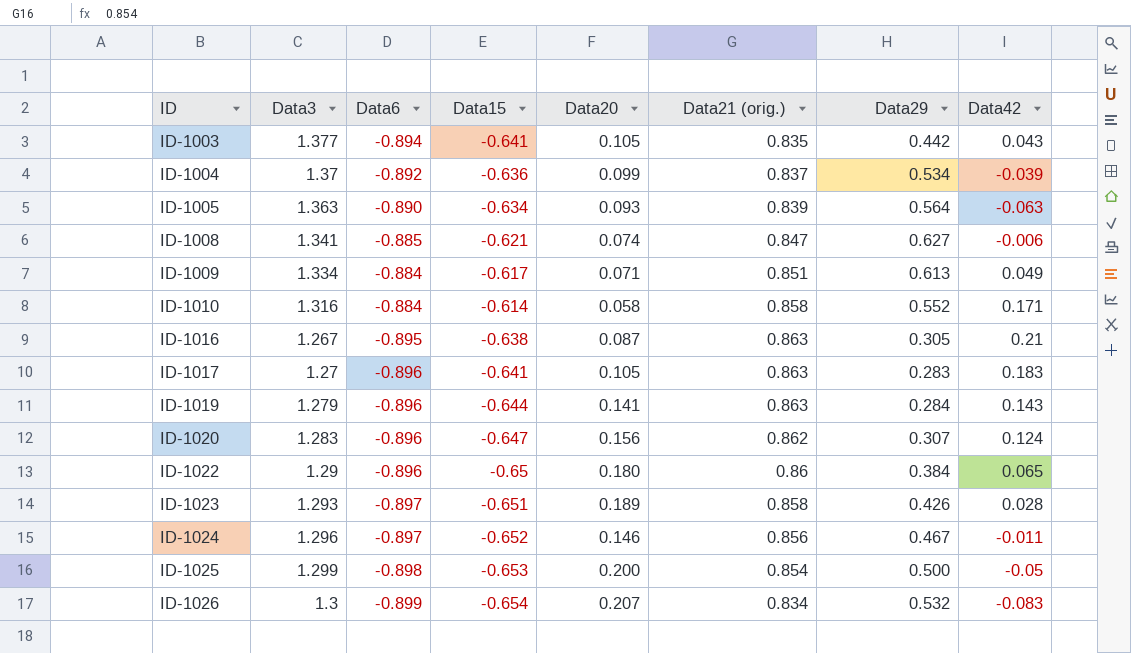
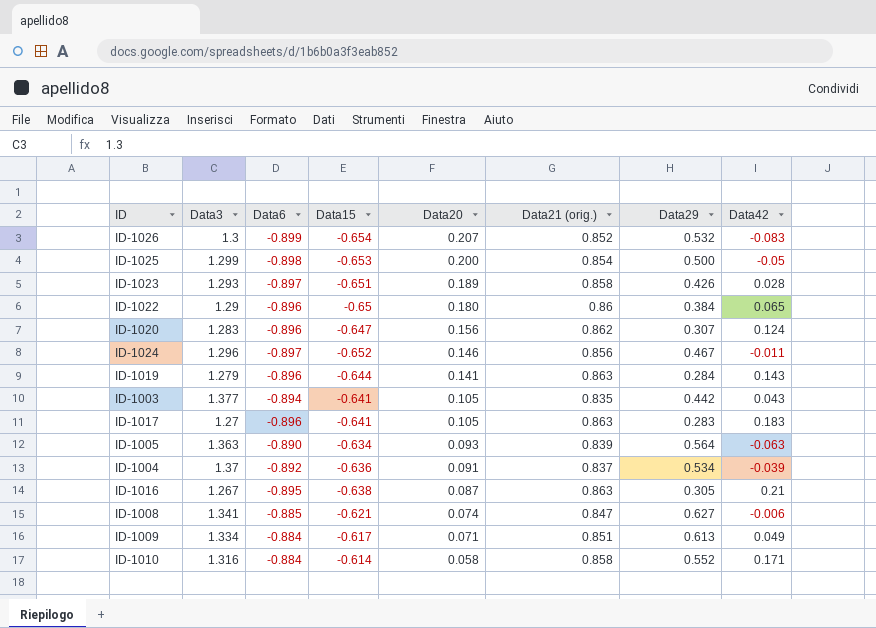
row order: ID ascending -> Data20 descending
ID-1026 | Data21 (orig.): 0.834 -> 0.852
ID-1004 | Data20: 0.099 -> 0.091

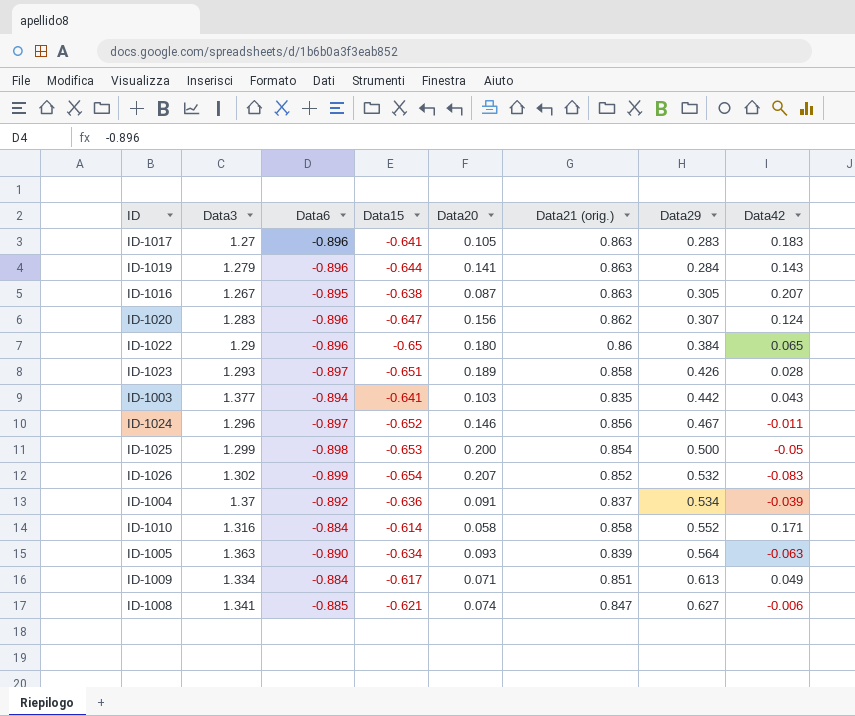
row order: Data20 descending -> Data29 ascending
ID-1016 | Data42: 0.21 -> 0.207
ID-1003 | Data20: 0.105 -> 0.103
ID-1026 | Data3: 1.3 -> 1.302

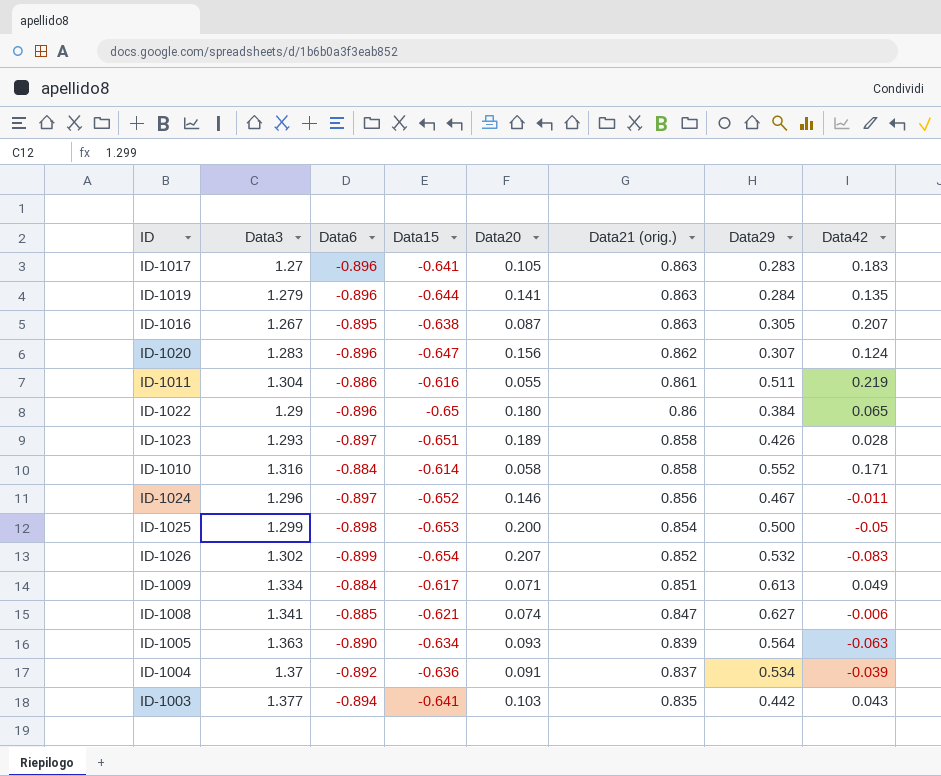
row order: Data29 ascending -> Data21 (orig.) descending
ID-1019 | Data42: 0.143 -> 0.135
row ID-1011: none -> 1.304 | -0.886 | -0.616 | 0.055 | 0.861 | 0.511 | 0.219

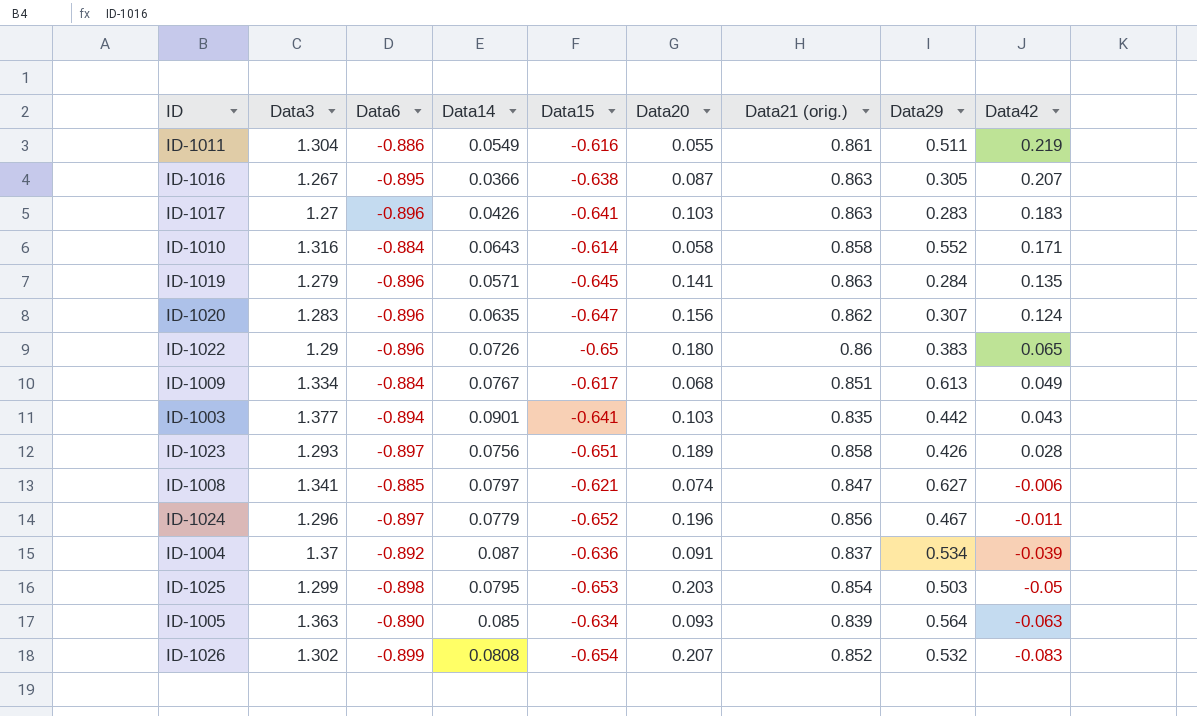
row order: Data21 (orig.) descending -> Data42 descending
column Data14 | position: none -> 4
ID-1017 | Data20: 0.105 -> 0.103
ID-1019 | Data15: -0.644 -> -0.645
ID-1022 | Data29: 0.384 -> 0.383
ID-1009 | Data20: 0.071 -> 0.068
ID-1024 | Data20: 0.146 -> 0.196
ID-1025 | Data20: 0.200 -> 0.203
ID-1025 | Data29: 0.500 -> 0.503

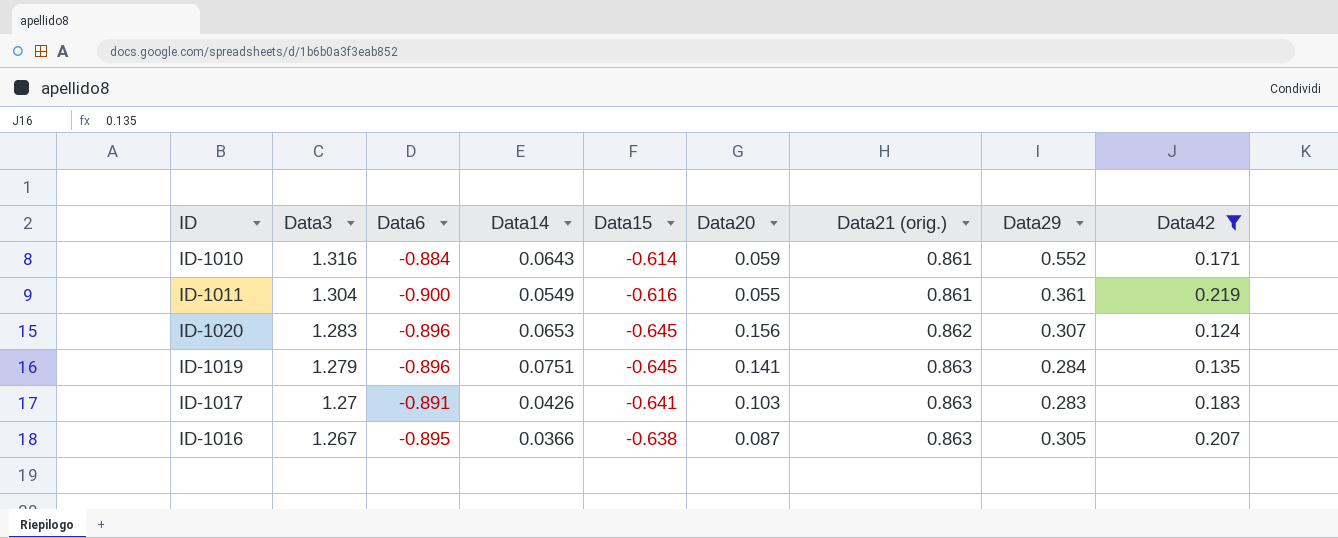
filter: none -> Data42 >= 0.124
row order: Data42 descending -> Data3 descending
ID-1010 | Data20: 0.058 -> 0.059
ID-1010 | Data21 (orig.): 0.858 -> 0.861
ID-1011 | Data6: -0.886 -> -0.900
ID-1011 | Data29: 0.511 -> 0.361
ID-1020 | Data14: 0.0635 -> 0.0653
ID-1020 | Data15: -0.647 -> -0.645
ID-1019 | Data14: 0.0571 -> 0.0751
ID-1017 | Data6: -0.896 -> -0.891

